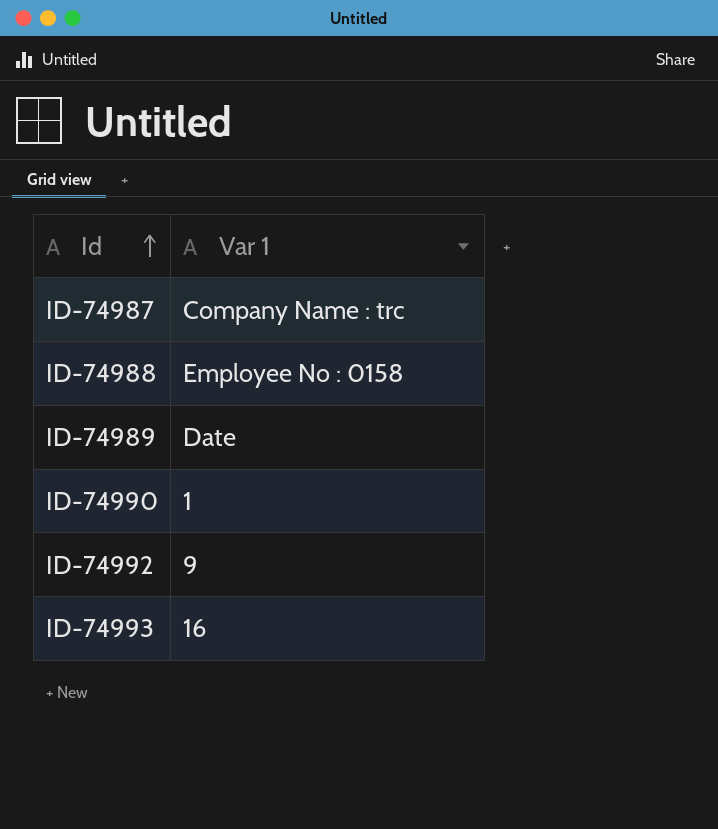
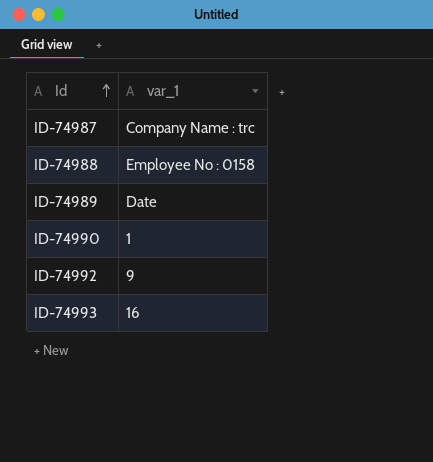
column name: Var 1 -> var_1

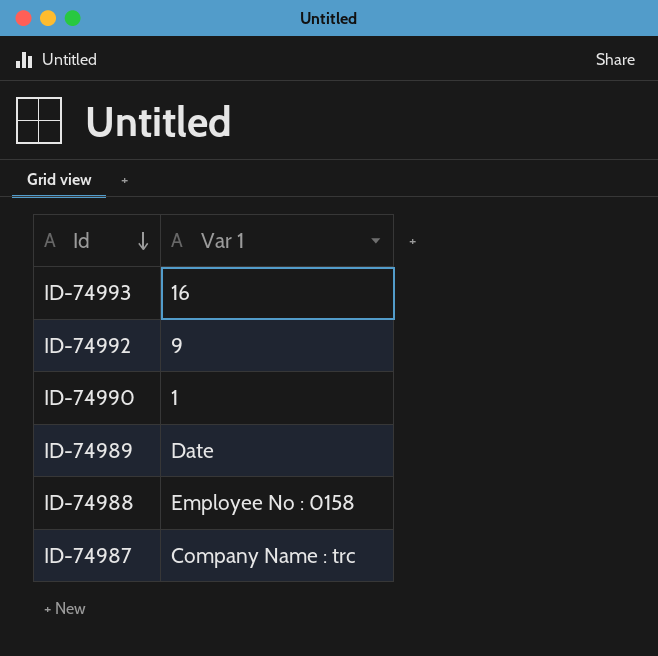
row order: Id ascending -> Id descending
column name: var_1 -> Var 1

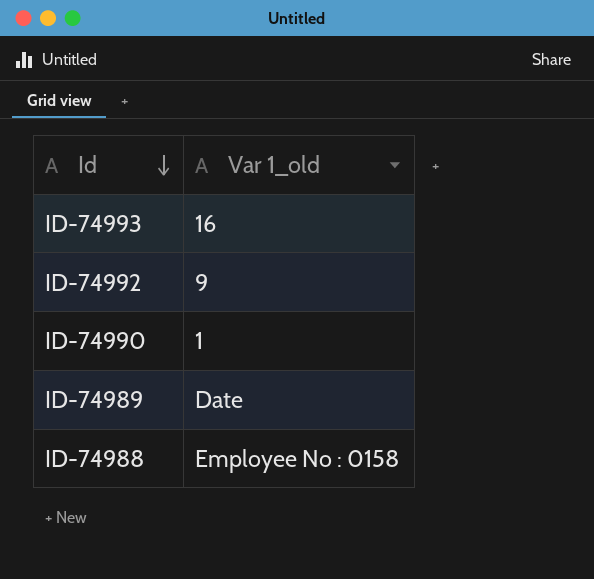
column name: Var 1 -> Var 1_old
row ID-74987: Company Name : trc -> none

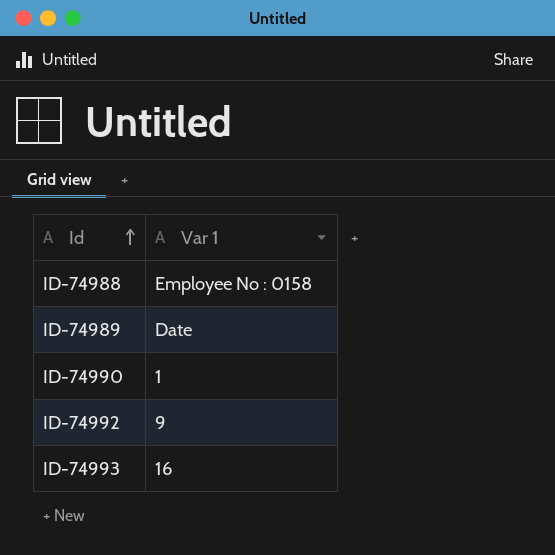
row order: Id descending -> Id ascending
column name: Var 1_old -> Var 1

